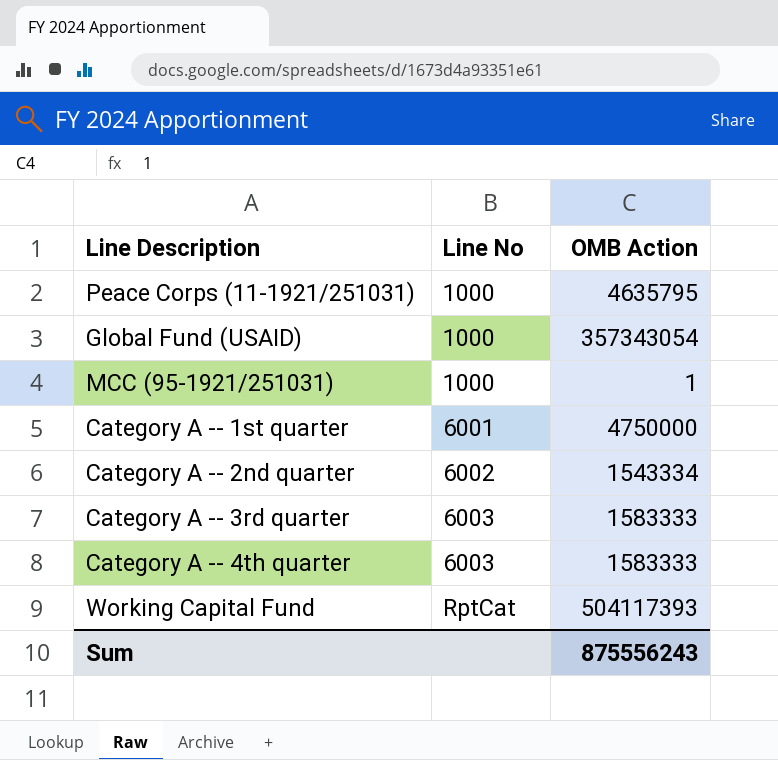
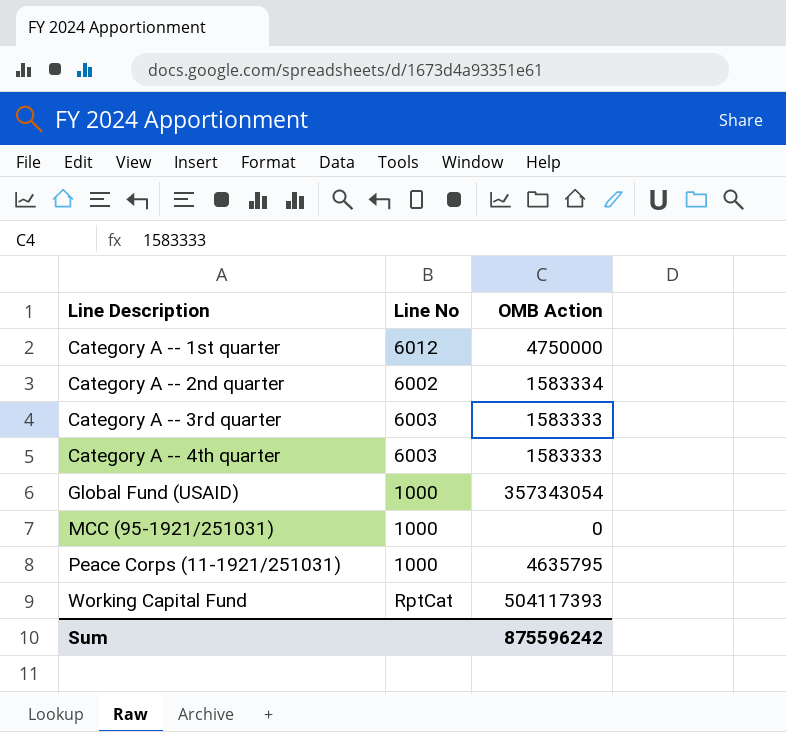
row order: Line No ascending -> Line Description ascending
Category A -- 1st quarter | Line No: 6001 -> 6012
Category A -- 2nd quarter | OMB Action: 1543334 -> 1583334
MCC (95-1921/251031) | OMB Action: 1 -> 0
Sum | OMB Action: 875556243 -> 875596242

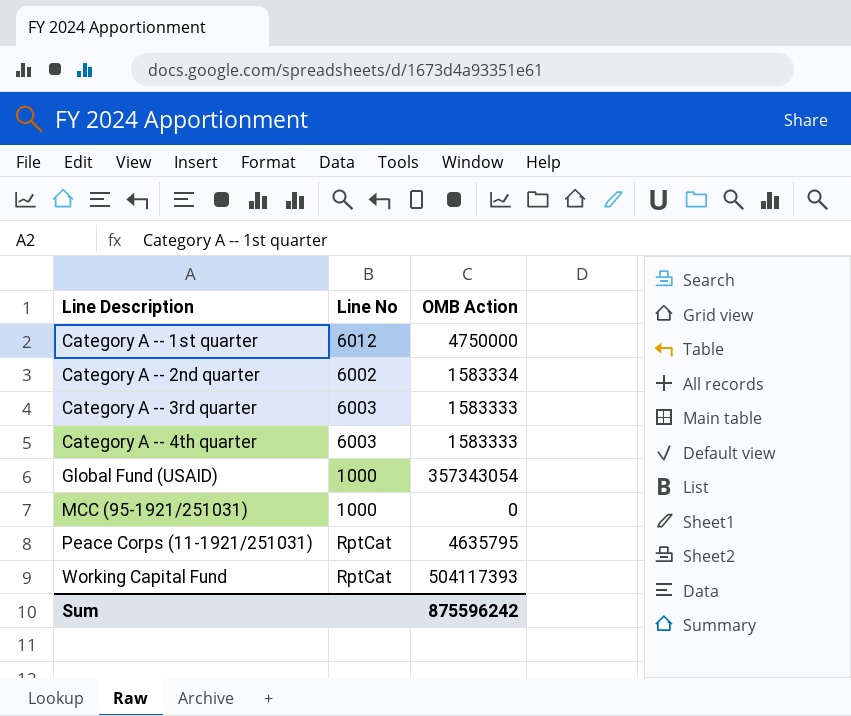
Peace Corps (11-1921/251031) | Line No: 1000 -> RptCat

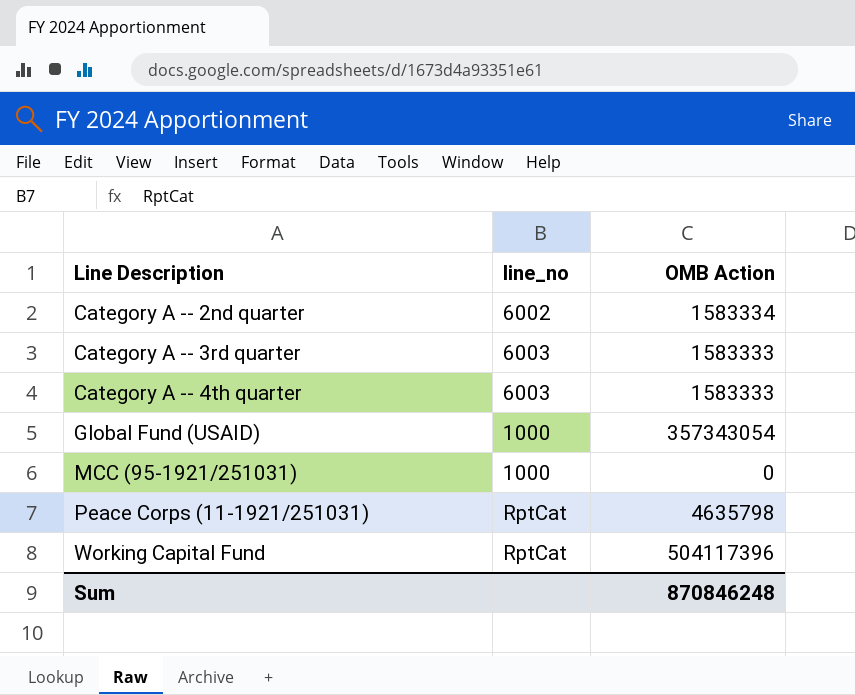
column name: Line No -> line_no
row Category A -- 1st quarter: 6012 | 4750000 -> none
Peace Corps (11-1921/251031) | OMB Action: 4635795 -> 4635798
Working Capital Fund | OMB Action: 504117393 -> 504117396
Sum | OMB Action: 875596242 -> 870846248

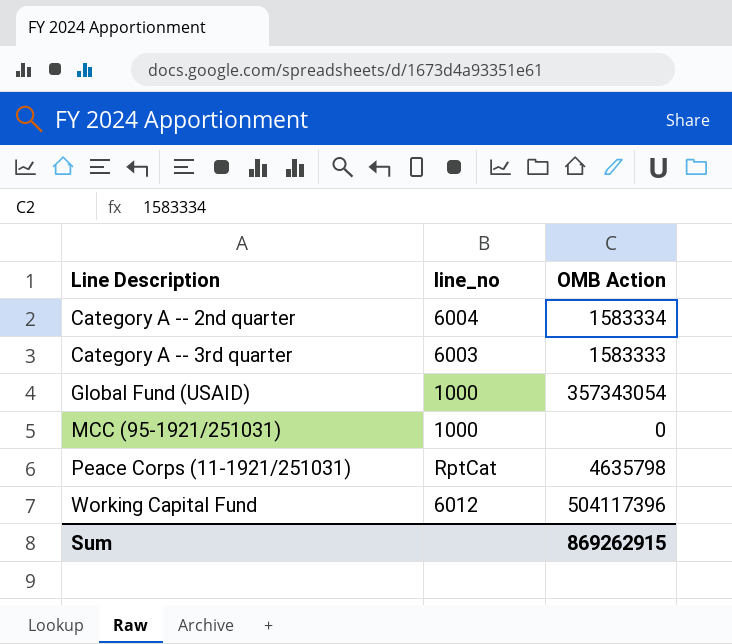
row Category A -- 4th quarter: 6003 | 1583333 -> none
Category A -- 2nd quarter | line_no: 6002 -> 6004
Working Capital Fund | line_no: RptCat -> 6012
Sum | OMB Action: 870846248 -> 869262915

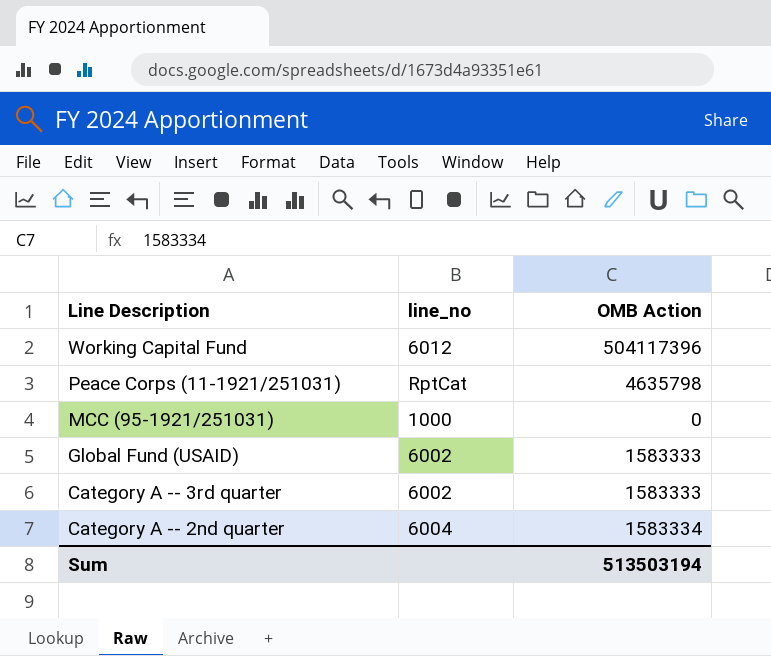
row order: Line Description ascending -> Line Description descending
Global Fund (USAID) | line_no: 1000 -> 6002
Global Fund (USAID) | OMB Action: 357343054 -> 1583333
Category A -- 3rd quarter | line_no: 6003 -> 6002
Sum | OMB Action: 869262915 -> 513503194

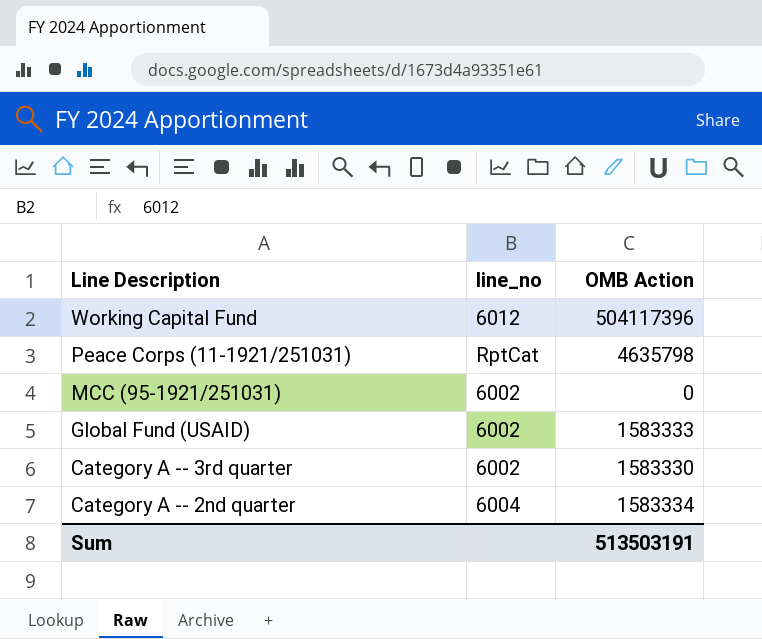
MCC (95-1921/251031) | line_no: 1000 -> 6002
Category A -- 3rd quarter | OMB Action: 1583333 -> 1583330
Sum | OMB Action: 513503194 -> 513503191

